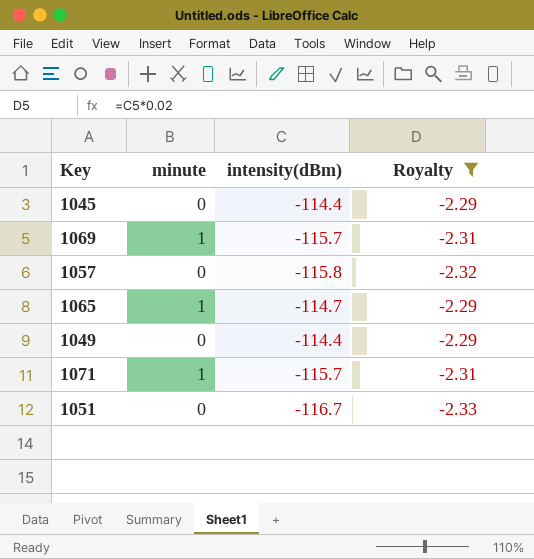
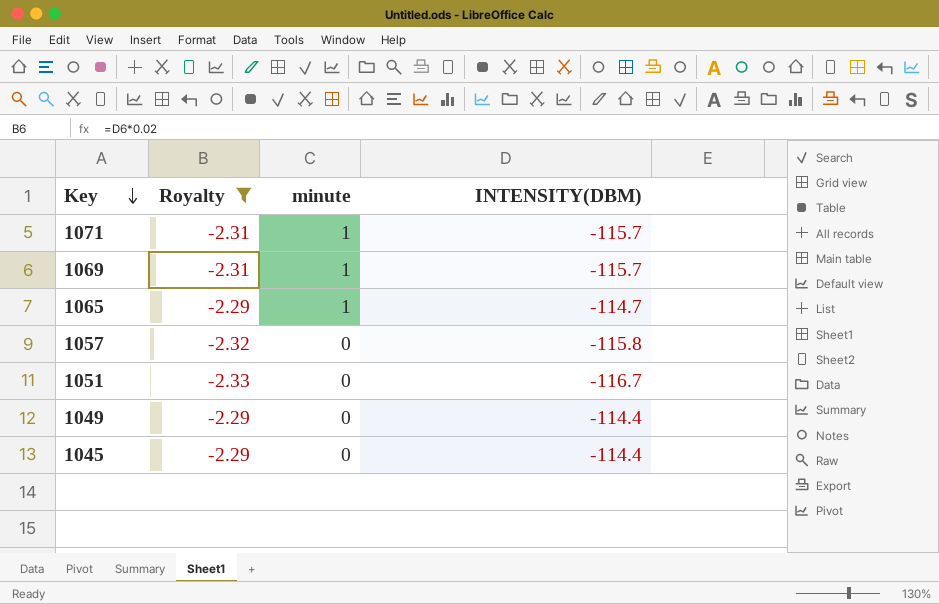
row order: none -> Key descending
column Royalty | position: 4 -> 2
column name: intensity(dBm) -> INTENSITY(DBM)

